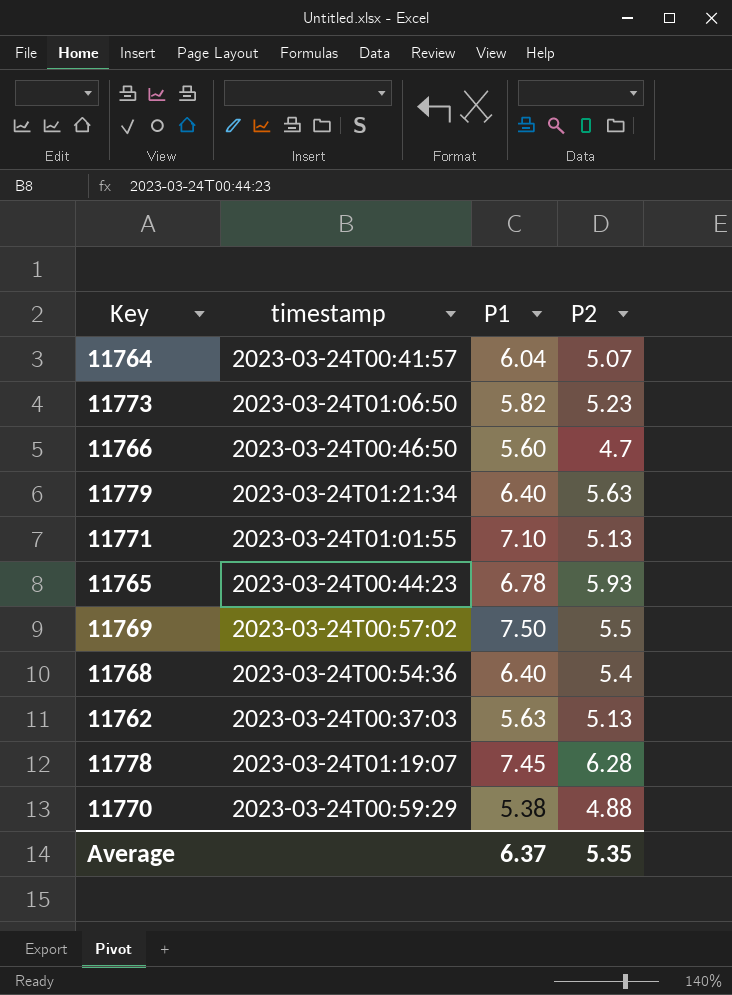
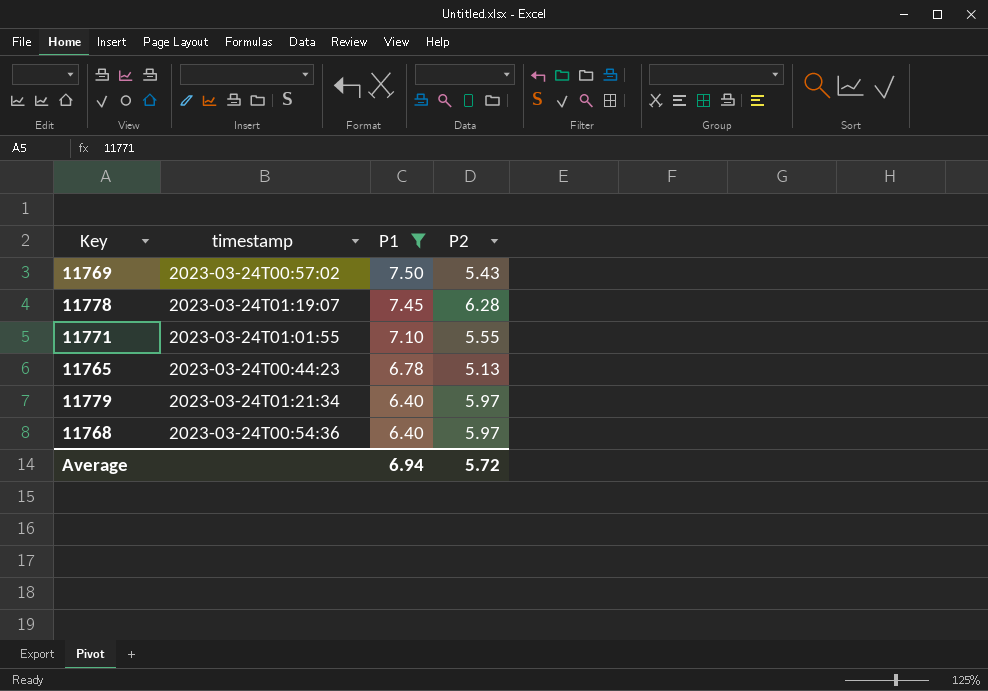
filter: none -> P1 >= 6.40
row order: none -> P1 descending
11769 | P2: 5.5 -> 5.43
11771 | P2: 5.13 -> 5.55
11765 | P2: 5.93 -> 5.13
11779 | P2: 5.63 -> 5.97
11768 | P2: 5.4 -> 5.97
Average | P1: 6.37 -> 6.94
Average | P2: 5.35 -> 5.72

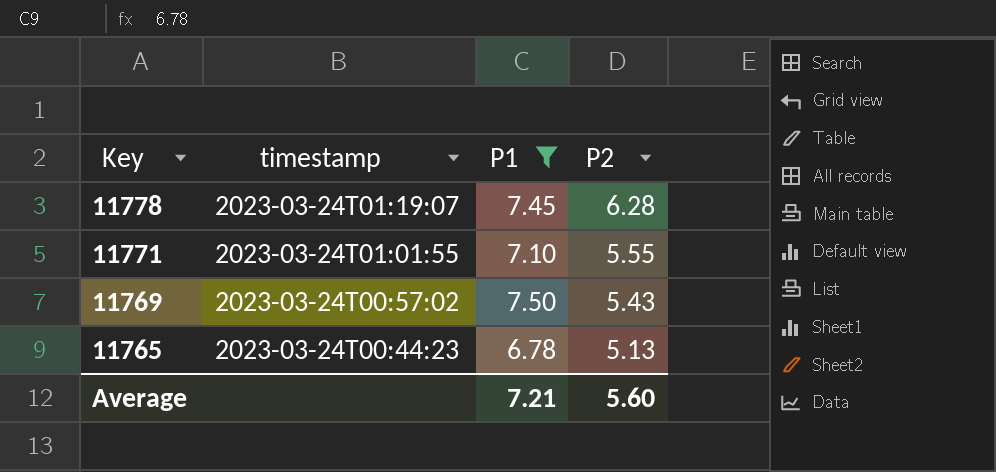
row order: P1 descending -> Key descending
row 11779: 2023-03-24T01:21:34 | 6.40 | 5.97 -> none
row 11768: 2023-03-24T00:54:36 | 6.40 | 5.97 -> none
Average | P1: 6.94 -> 7.21
Average | P2: 5.72 -> 5.60

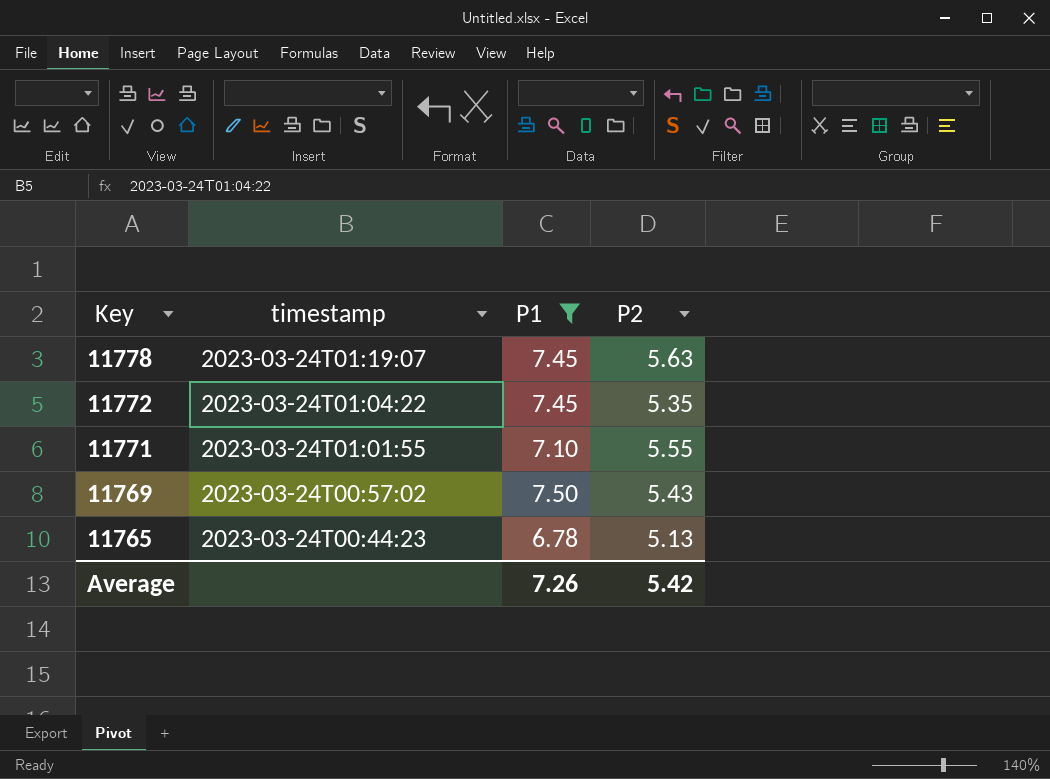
11778 | P2: 6.28 -> 5.63
row 11772: none -> 2023-03-24T01:04:22 | 7.45 | 5.35
Average | P1: 7.21 -> 7.26
Average | P2: 5.60 -> 5.42

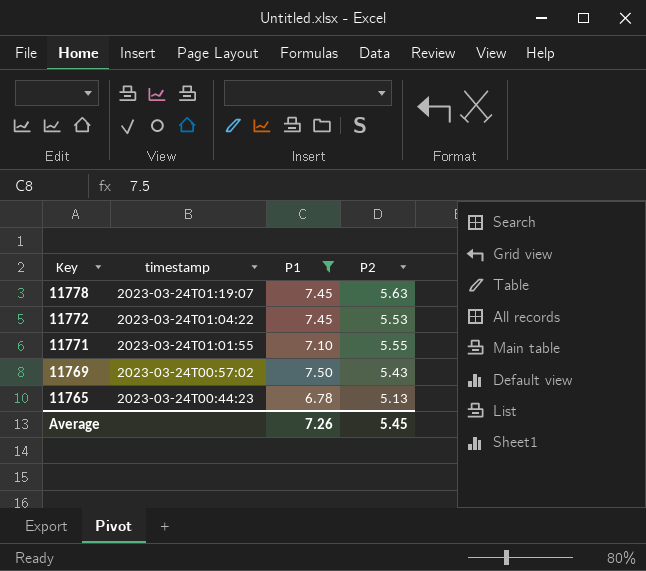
11772 | P2: 5.35 -> 5.53
Average | P2: 5.42 -> 5.45

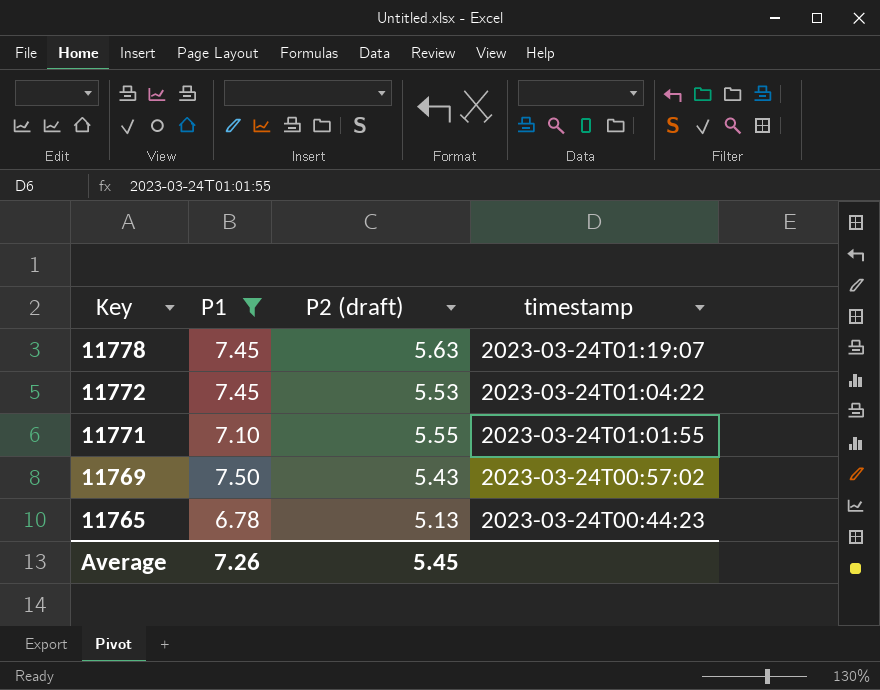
column name: P2 -> P2 (draft)
column timestamp | position: 2 -> 4

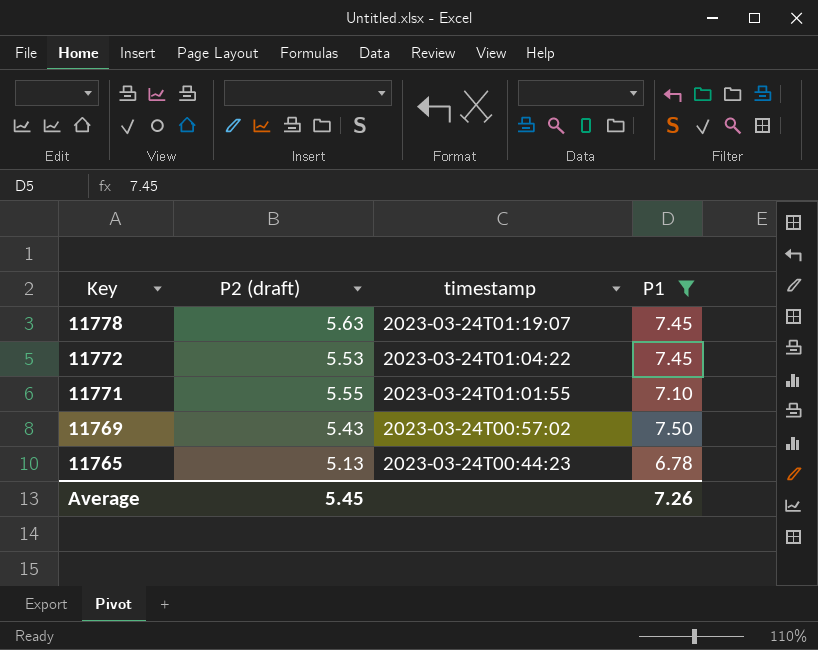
column P1 | position: 2 -> 4

